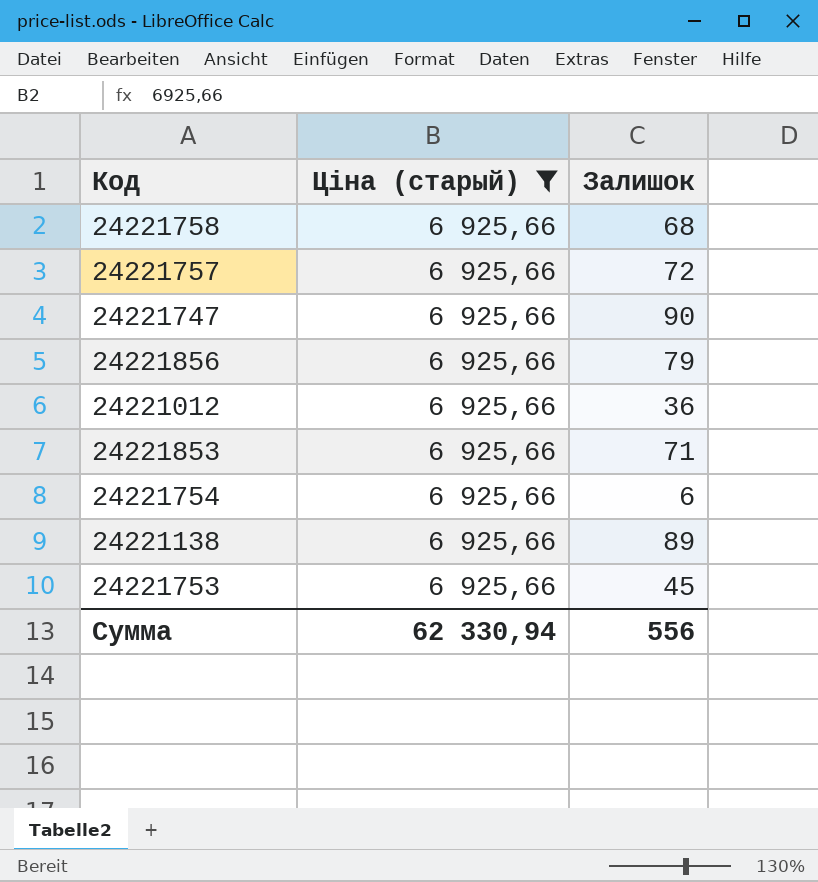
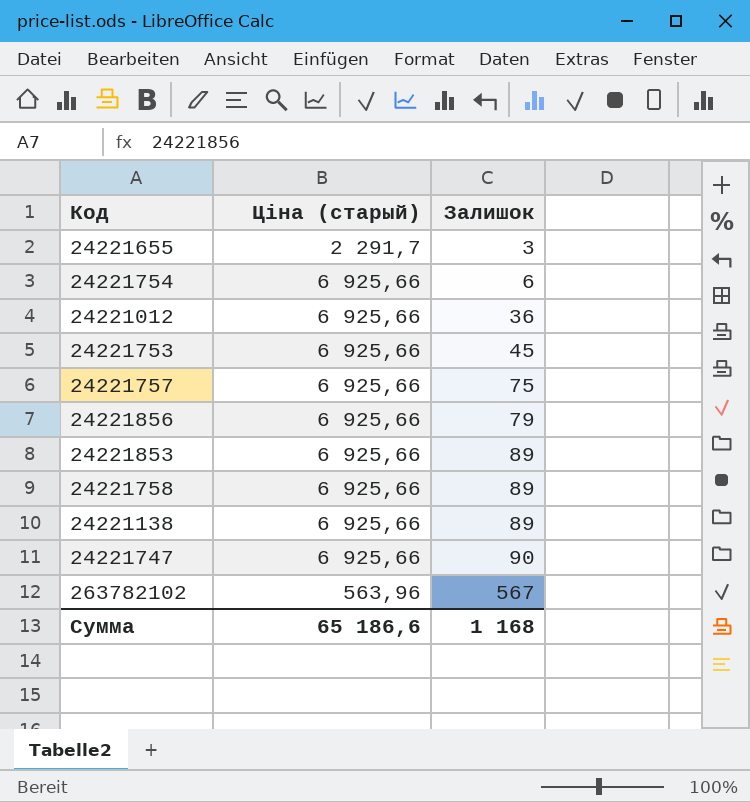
filter: Ціна (старый) = 6 925,66 -> none
row order: none -> Залишок ascending
24221757 | Залишок: 72 -> 75
24221853 | Залишок: 71 -> 89
24221758 | Залишок: 68 -> 89
Сумма | Ціна (старый): 62 330,94 -> 65 186,6
Сумма | Залишок: 556 -> 1 168

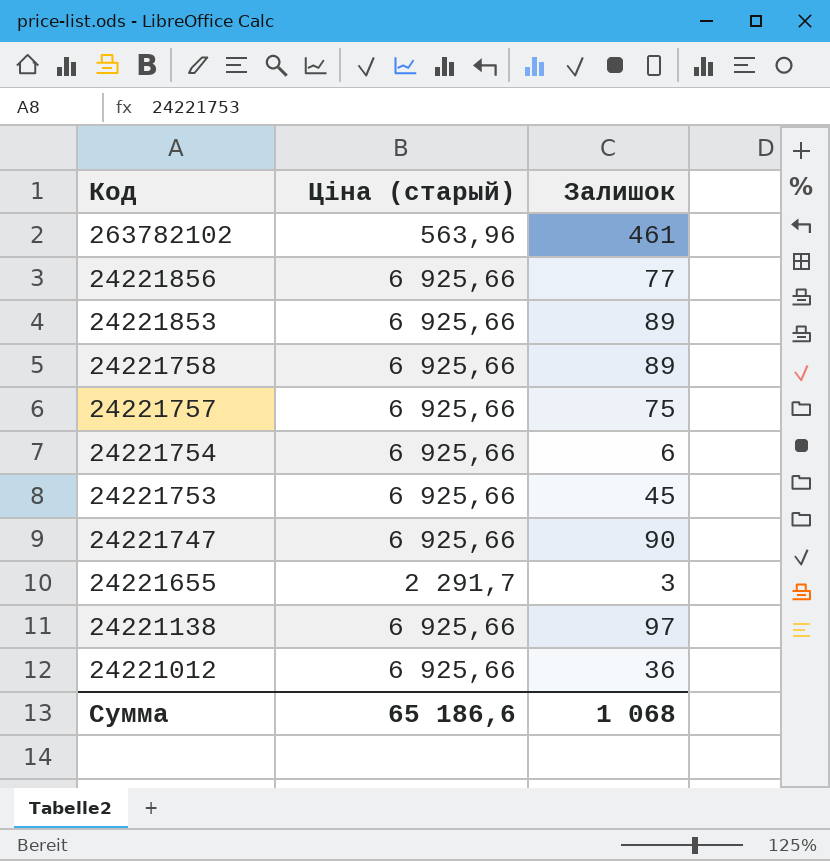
row order: Залишок ascending -> Код descending
263782102 | Залишок: 567 -> 461
24221856 | Залишок: 79 -> 77
24221138 | Залишок: 89 -> 97
Сумма | Залишок: 1 168 -> 1 068

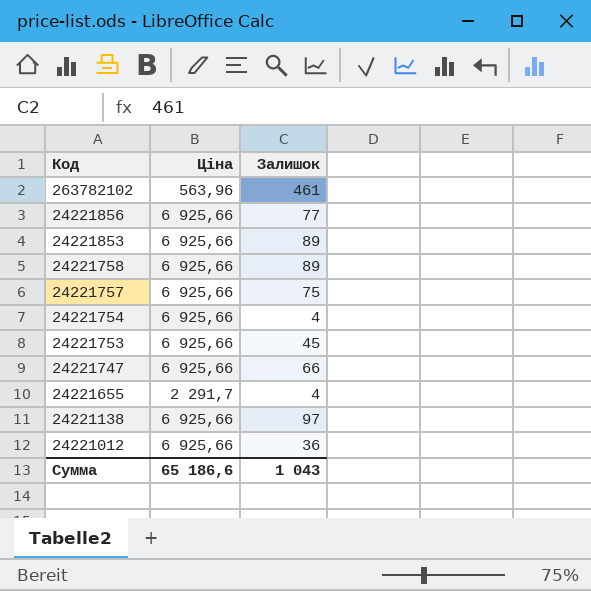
column name: Ціна (старый) -> Ціна
24221754 | Залишок: 6 -> 4
24221747 | Залишок: 90 -> 66
24221655 | Залишок: 3 -> 4
Сумма | Залишок: 1 068 -> 1 043

